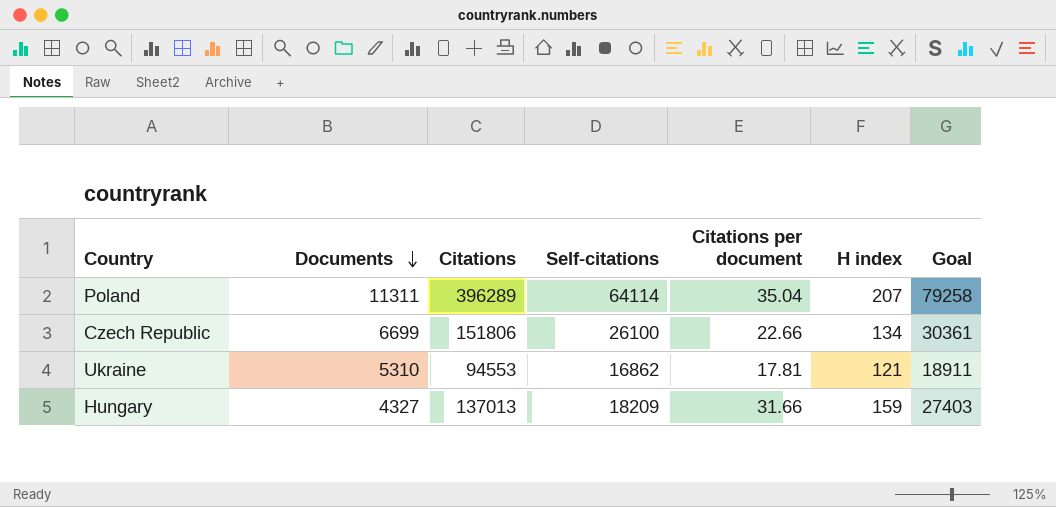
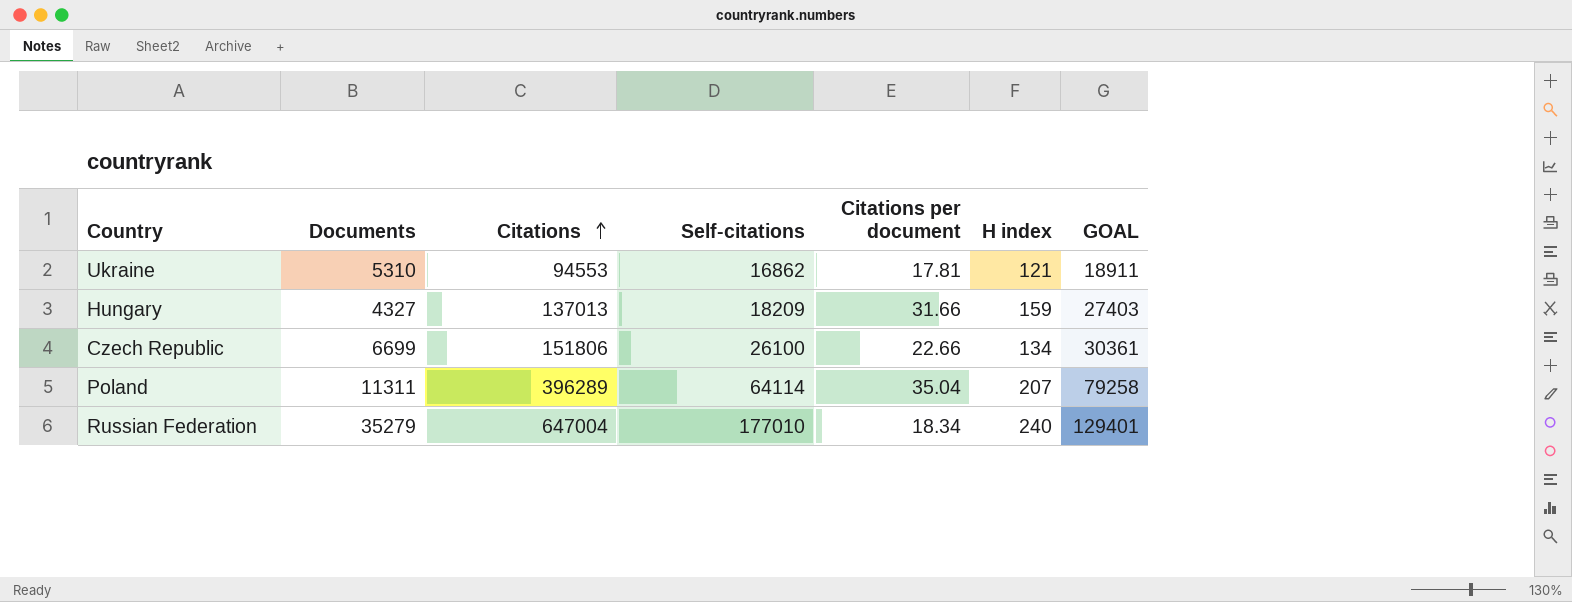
row order: Documents descending -> Citations ascending
column name: Goal -> GOAL
row Russian Federation: none -> 35279 | 647004 | 177010 | 18.34 | 240 | 129401

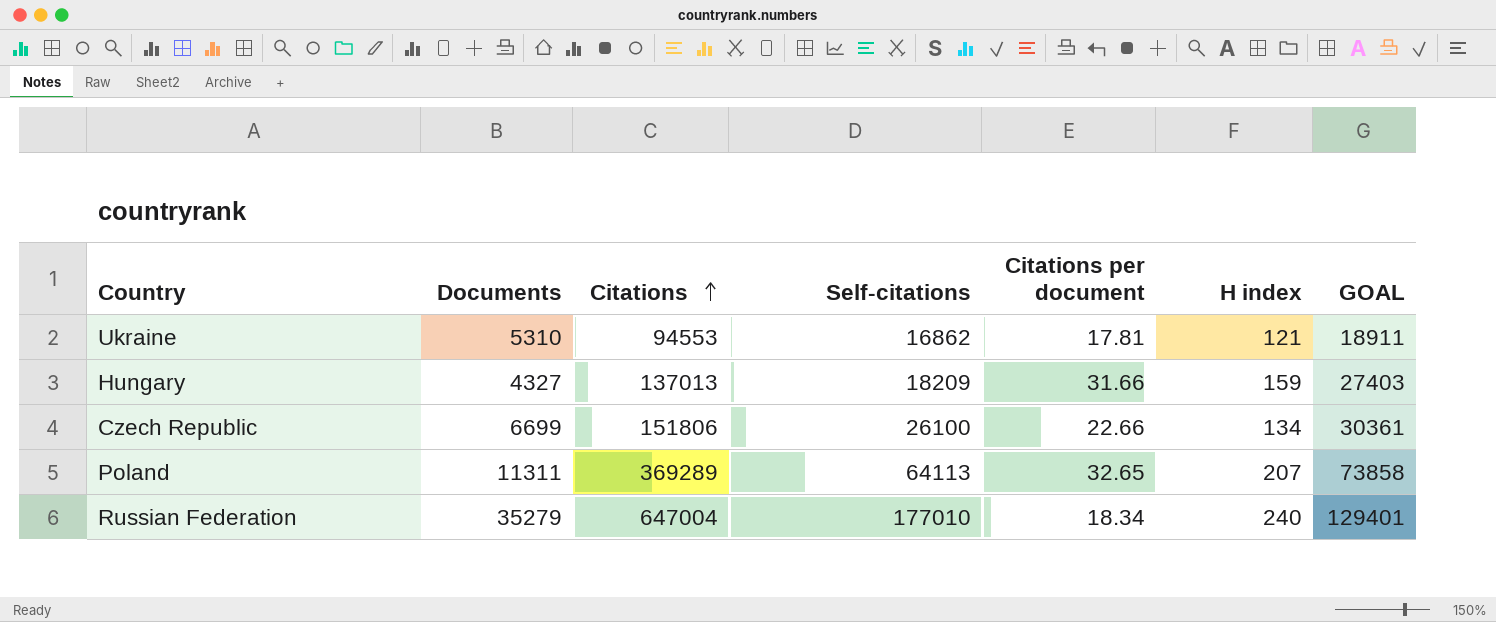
Poland | Citations: 396289 -> 369289
Poland | Self-citations: 64114 -> 64113
Poland | Citations per document: 35.04 -> 32.65
Poland | GOAL: 79258 -> 73858

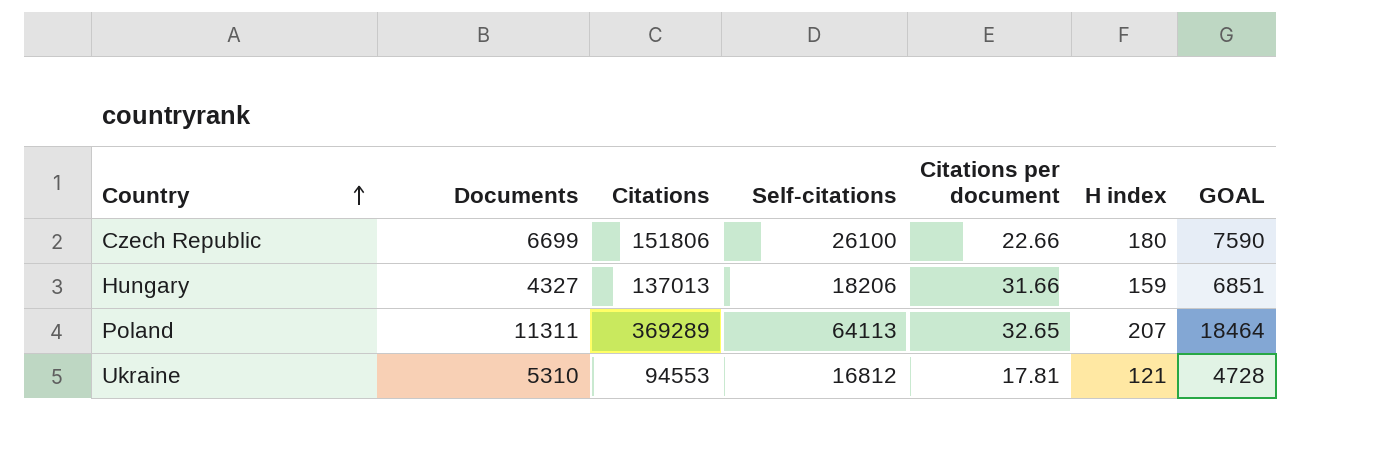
row order: Citations ascending -> Country ascending
column GOAL | formula: [Citations] * 0.2 -> [Citations] * 0.05
row Russian Federation: 35279 | 647004 | 177010 | 18.34 | 240 | 129401 -> none
Czech Republic | H index: 134 -> 180
Hungary | Self-citations: 18209 -> 18206
Ukraine | Self-citations: 16862 -> 16812

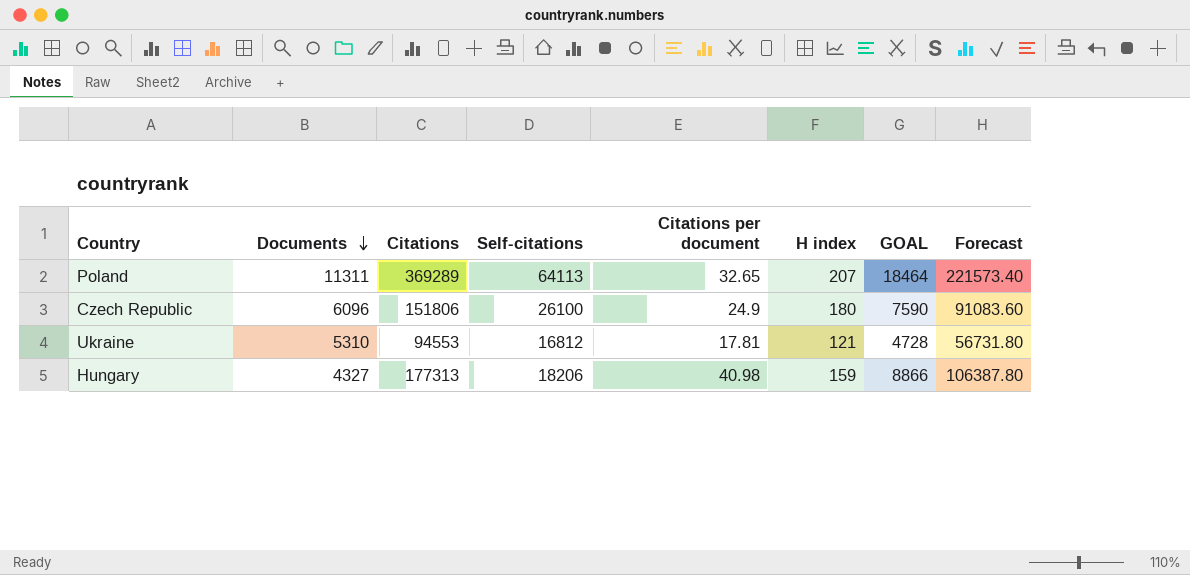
row order: Country ascending -> Documents descending
column Forecast | formula: none -> [Citations] * 0.6
Czech Republic | Documents: 6699 -> 6096
Czech Republic | Citations per document: 22.66 -> 24.9
Hungary | Citations: 137013 -> 177313
Hungary | Citations per document: 31.66 -> 40.98
Hungary | GOAL: 6851 -> 8866

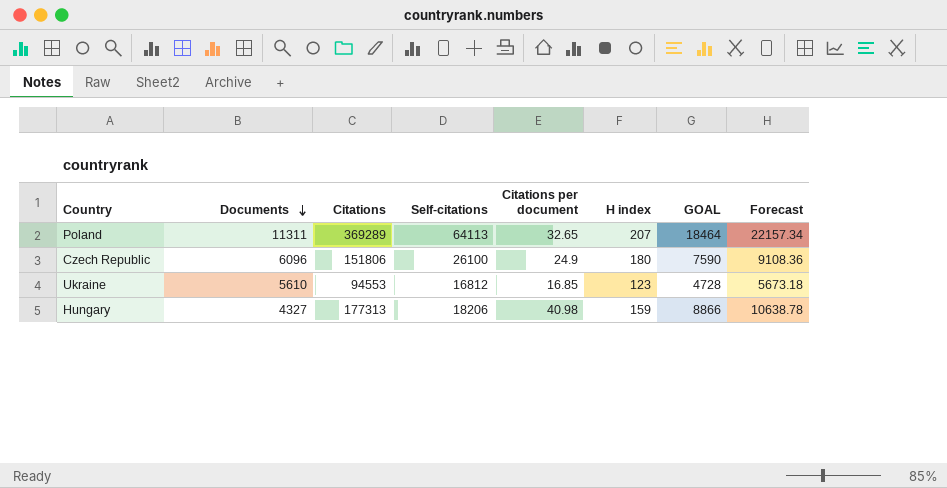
column Forecast | formula: [Citations] * 0.6 -> [Citations] * 0.06
Ukraine | Documents: 5310 -> 5610
Ukraine | Citations per document: 17.81 -> 16.85
Ukraine | H index: 121 -> 123

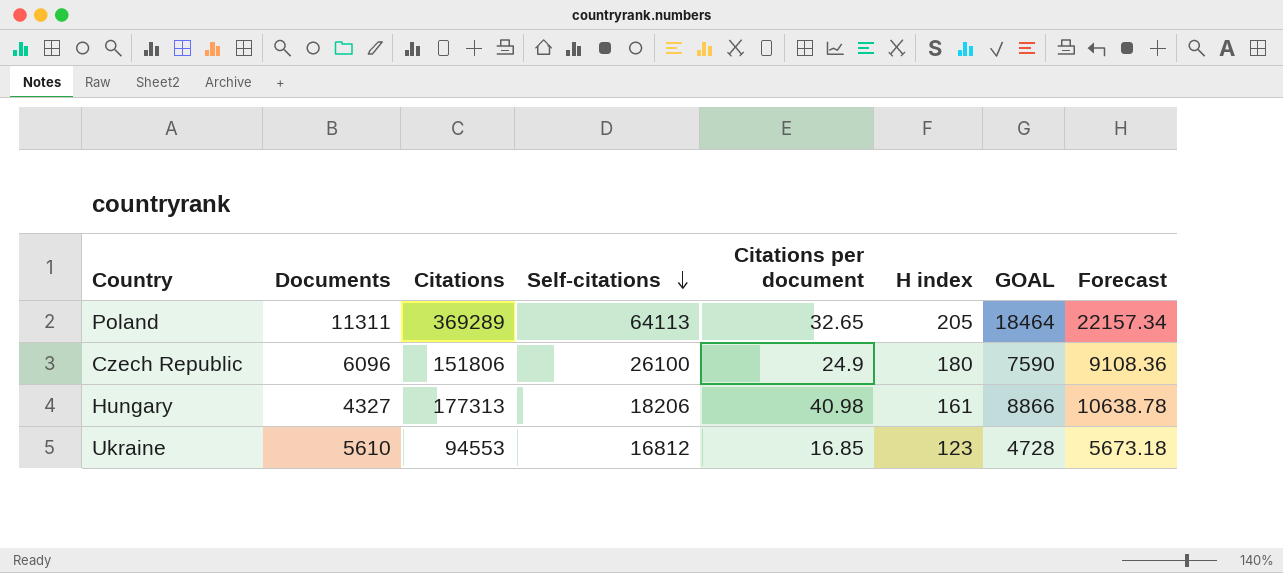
row order: Documents descending -> Self-citations descending
Poland | H index: 207 -> 205
Hungary | H index: 159 -> 161

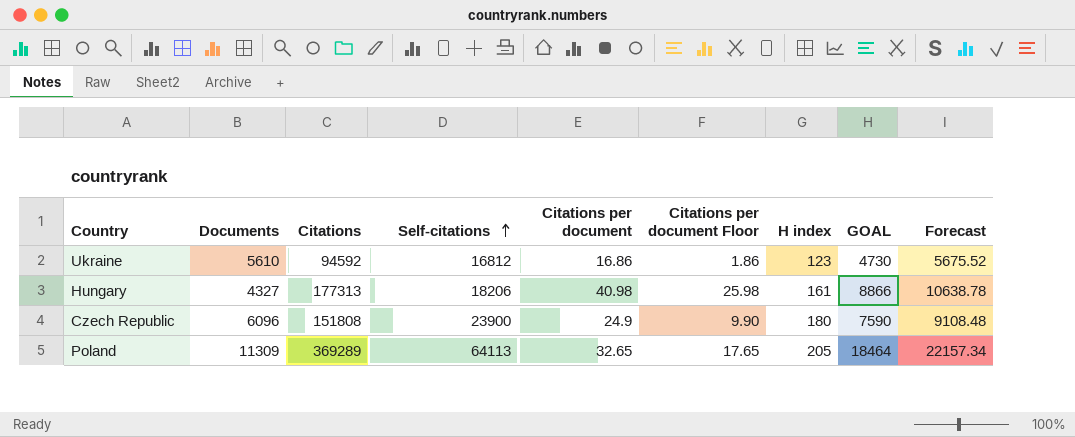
row order: Self-citations descending -> Self-citations ascending
column Citations per document Floor | formula: none -> [Citations per document] - 15
Ukraine | Citations: 94553 -> 94592
Ukraine | Citations per document: 16.85 -> 16.86
Ukraine | GOAL: 4728 -> 4730
Ukraine | Forecast: 5673.18 -> 5675.52
Czech Republic | Citations: 151806 -> 151808
Czech Republic | Self-citations: 26100 -> 23900
Czech Republic | Forecast: 9108.36 -> 9108.48
Poland | Documents: 11311 -> 11309

